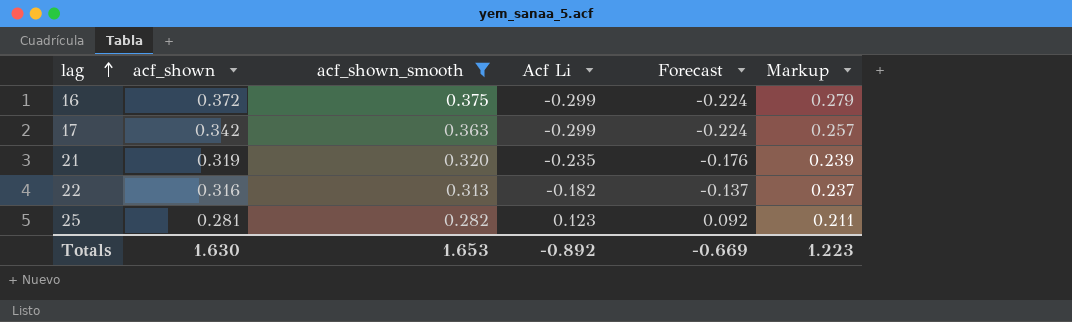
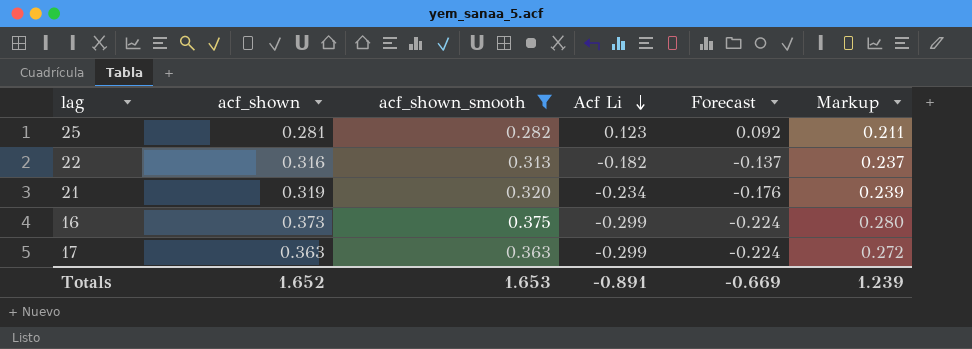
row order: lag ascending -> Acf Li descending
21 | Acf Li: -0.235 -> -0.234
16 | acf_shown: 0.372 -> 0.373
16 | Markup: 0.279 -> 0.280
17 | acf_shown: 0.342 -> 0.363
17 | Markup: 0.257 -> 0.272
Totals | acf_shown: 1.630 -> 1.652
Totals | Acf Li: -0.892 -> -0.891
Totals | Markup: 1.223 -> 1.239

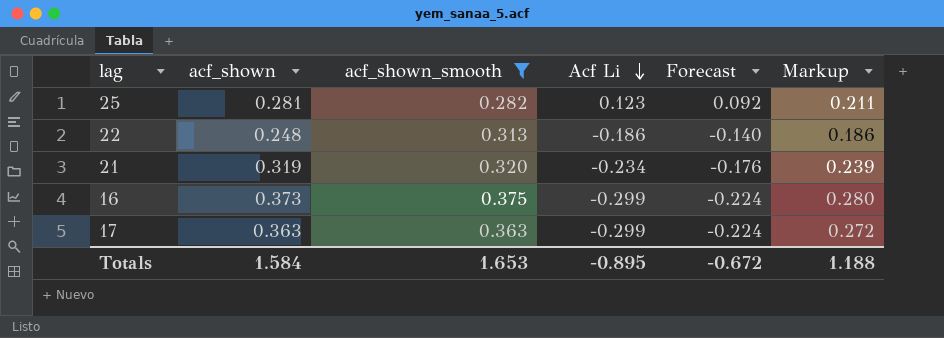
22 | acf_shown: 0.316 -> 0.248
22 | Acf Li: -0.182 -> -0.186
22 | Forecast: -0.137 -> -0.140
22 | Markup: 0.237 -> 0.186
Totals | acf_shown: 1.652 -> 1.584
Totals | Acf Li: -0.891 -> -0.895
Totals | Forecast: -0.669 -> -0.672
Totals | Markup: 1.239 -> 1.188

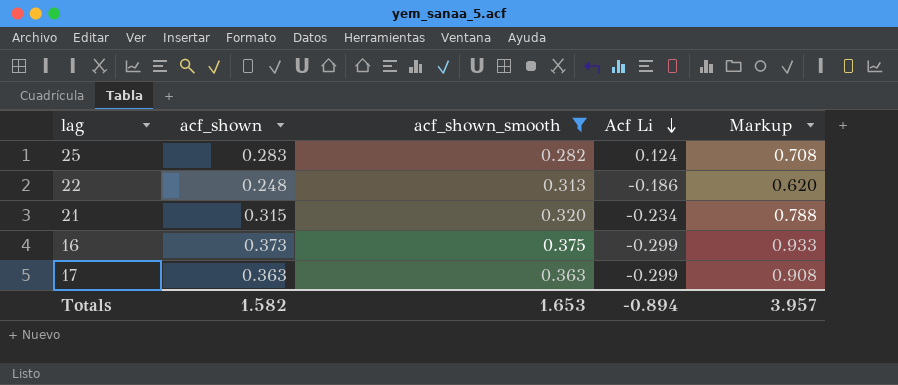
column Forecast | formula: [Acf Li] * 0.75 -> none
column Markup | formula: [acf_shown] * 0.75 -> [acf_shown] * 2.5
25 | acf_shown: 0.281 -> 0.283
25 | Acf Li: 0.123 -> 0.124
21 | acf_shown: 0.319 -> 0.315
Totals | acf_shown: 1.584 -> 1.582
Totals | Acf Li: -0.895 -> -0.894
Totals | Markup: 1.188 -> 3.957

